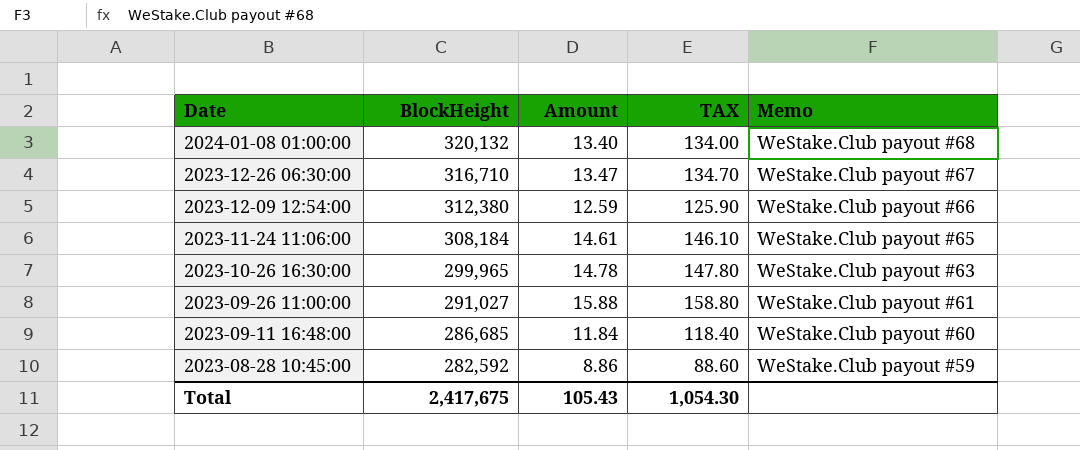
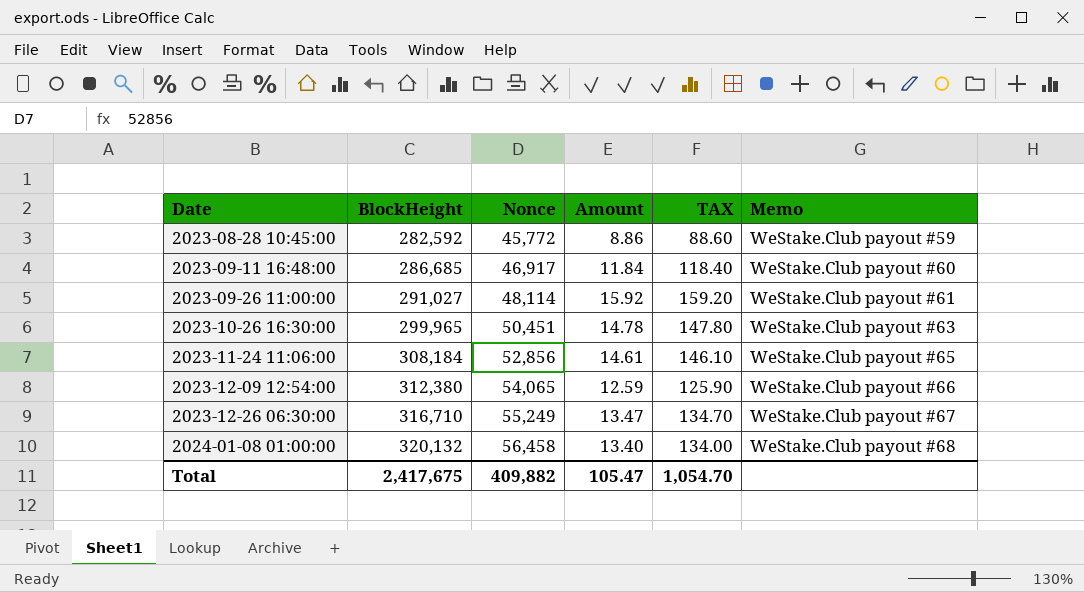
row order: Date descending -> Date ascending
column Nonce | position: none -> 3
2023-09-26 11:00:00 | Amount: 15.88 -> 15.92
2023-09-26 11:00:00 | TAX: 158.80 -> 159.20
Total | Amount: 105.43 -> 105.47
Total | TAX: 1,054.30 -> 1,054.70

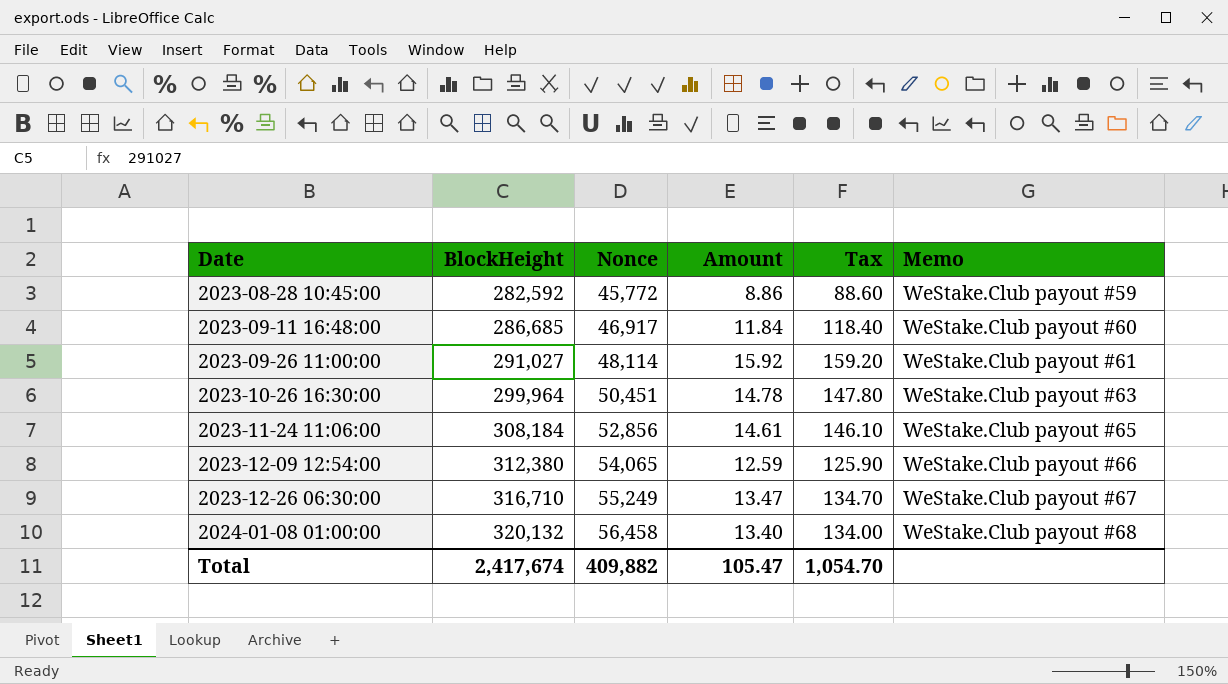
column name: TAX -> Tax
2023-10-26 16:30:00 | BlockHeight: 299,965 -> 299,964
Total | BlockHeight: 2,417,675 -> 2,417,674

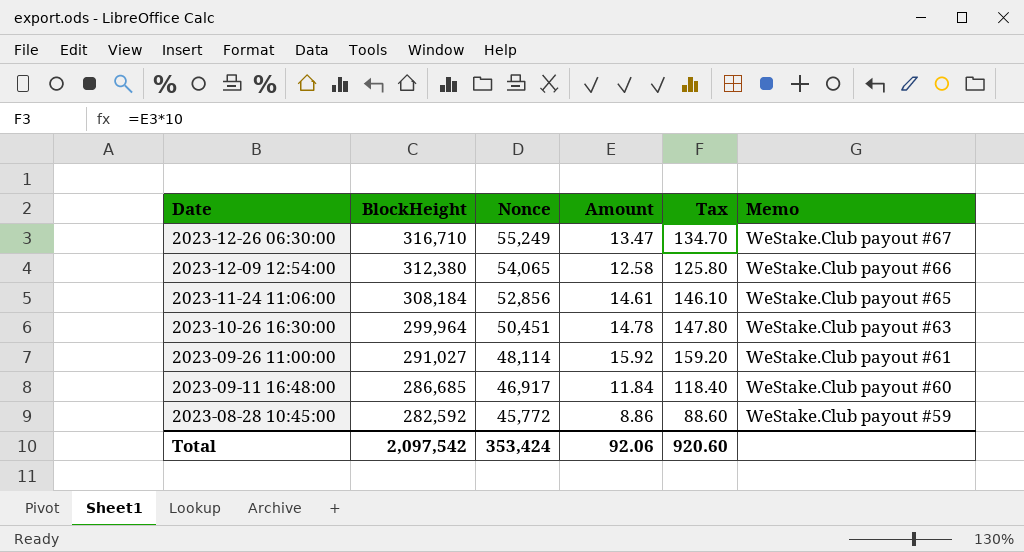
row order: Date ascending -> Date descending
row 2024-01-08 01:00:00: 320,132 | 56,458 | 13.40 | 134.00 | WeStake.Club payout #68 -> none
2023-12-09 12:54:00 | Amount: 12.59 -> 12.58
2023-12-09 12:54:00 | Tax: 125.90 -> 125.80
Total | BlockHeight: 2,417,674 -> 2,097,542
Total | Nonce: 409,882 -> 353,424
Total | Amount: 105.47 -> 92.06
Total | Tax: 1,054.70 -> 920.60

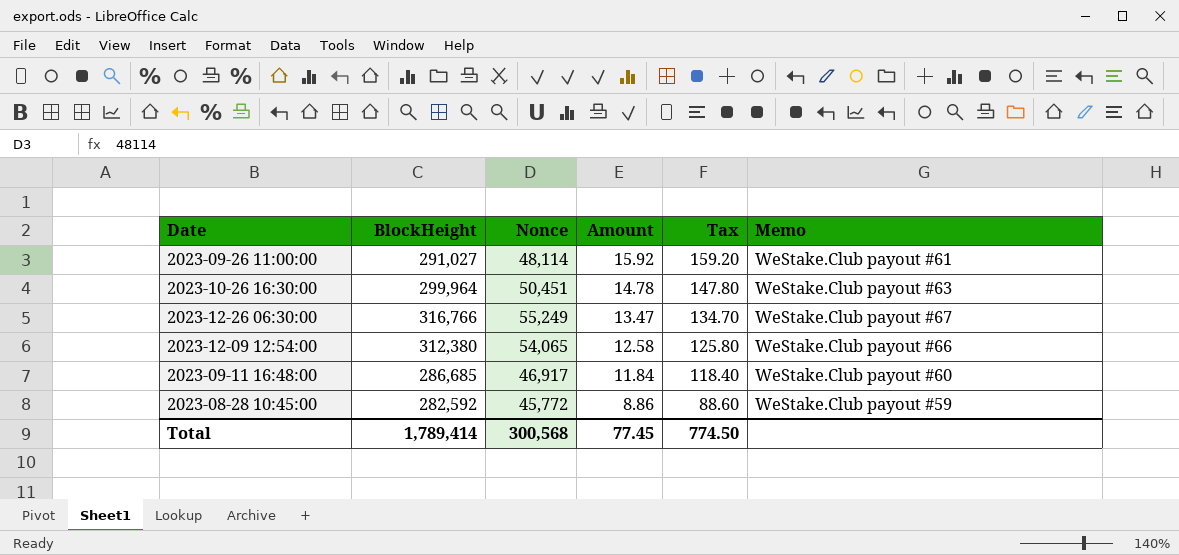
row order: Date descending -> Amount descending
row 2023-11-24 11:06:00: 308,184 | 52,856 | 14.61 | 146.10 | WeStake.Club payout #65 -> none
2023-12-26 06:30:00 | BlockHeight: 316,710 -> 316,766
Total | BlockHeight: 2,097,542 -> 1,789,414
Total | Nonce: 353,424 -> 300,568
Total | Amount: 92.06 -> 77.45
Total | Tax: 920.60 -> 774.50

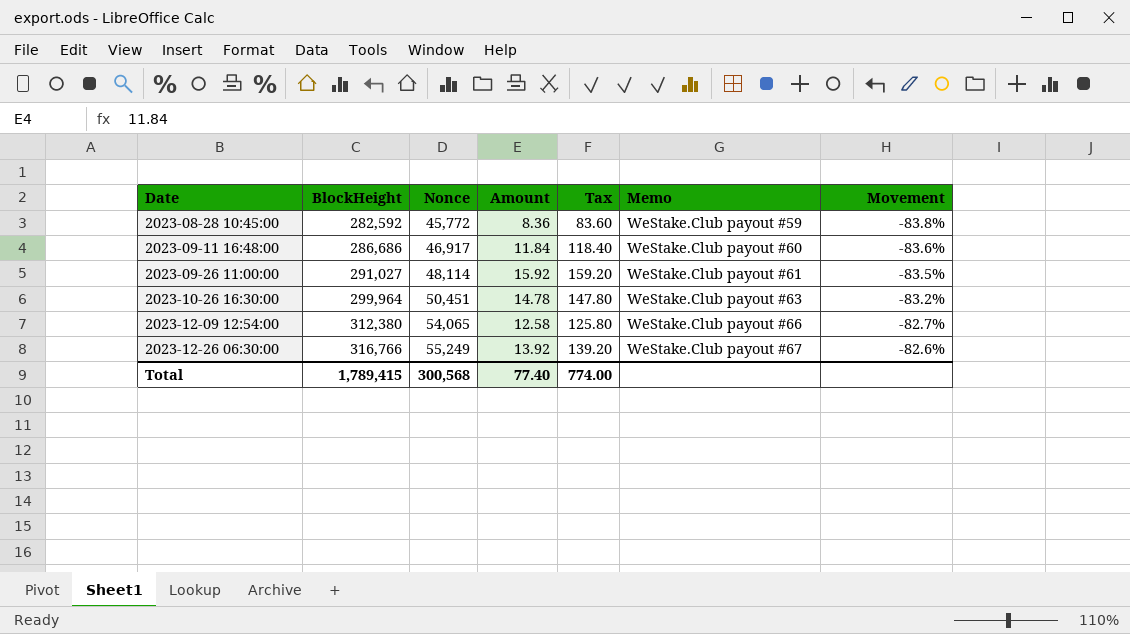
row order: Amount descending -> Date ascending
column Movement | formula: none -> ([Nonce] - [BlockHeight]) / [BlockHeight]
2023-08-28 10:45:00 | Amount: 8.86 -> 8.36
2023-08-28 10:45:00 | Tax: 88.60 -> 83.60
2023-09-11 16:48:00 | BlockHeight: 286,685 -> 286,686
2023-12-26 06:30:00 | Amount: 13.47 -> 13.92
2023-12-26 06:30:00 | Tax: 134.70 -> 139.20
Total | BlockHeight: 1,789,414 -> 1,789,415
Total | Amount: 77.45 -> 77.40
Total | Tax: 774.50 -> 774.00

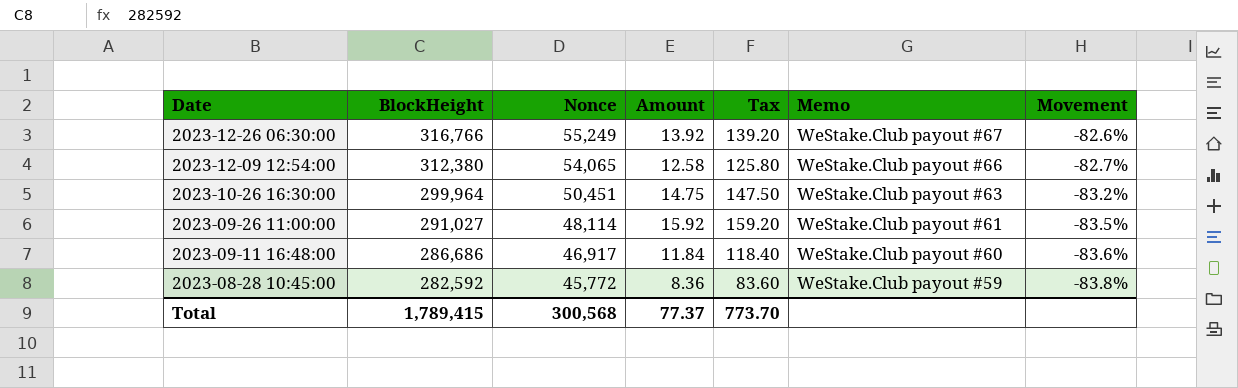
row order: Date ascending -> Date descending
2023-10-26 16:30:00 | Amount: 14.78 -> 14.75
2023-10-26 16:30:00 | Tax: 147.80 -> 147.50
Total | Amount: 77.40 -> 77.37
Total | Tax: 774.00 -> 773.70

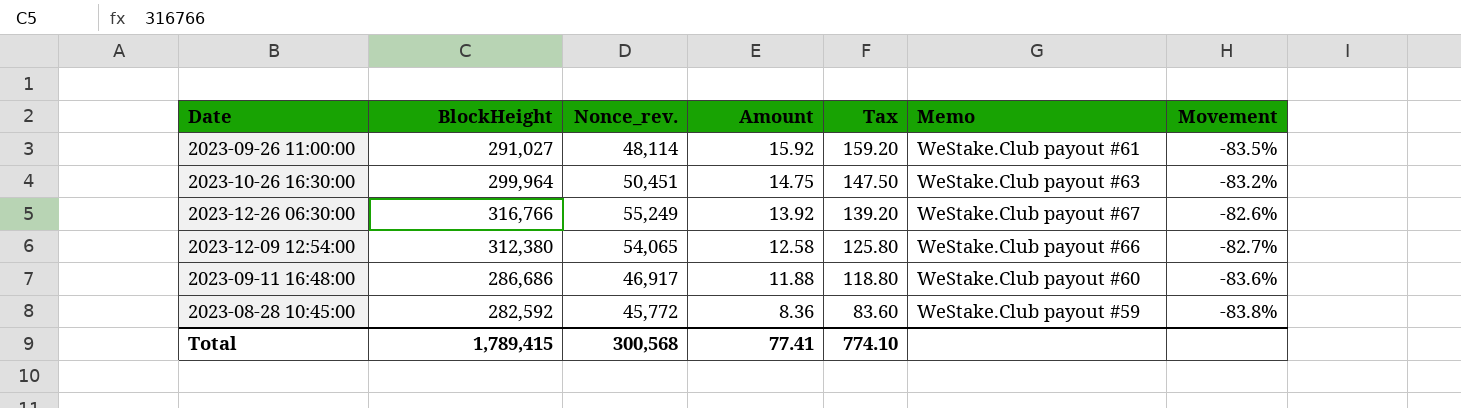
row order: Date descending -> Amount descending
column name: Nonce -> Nonce_rev.
2023-09-11 16:48:00 | Amount: 11.84 -> 11.88
2023-09-11 16:48:00 | Tax: 118.40 -> 118.80
Total | Amount: 77.37 -> 77.41
Total | Tax: 773.70 -> 774.10

